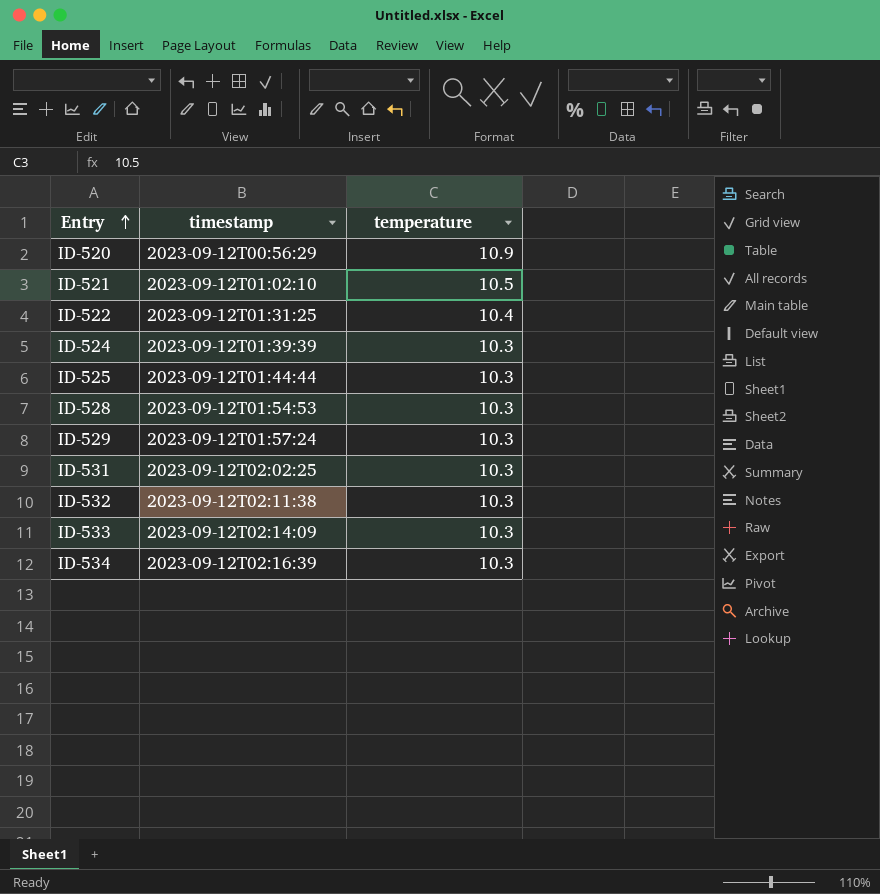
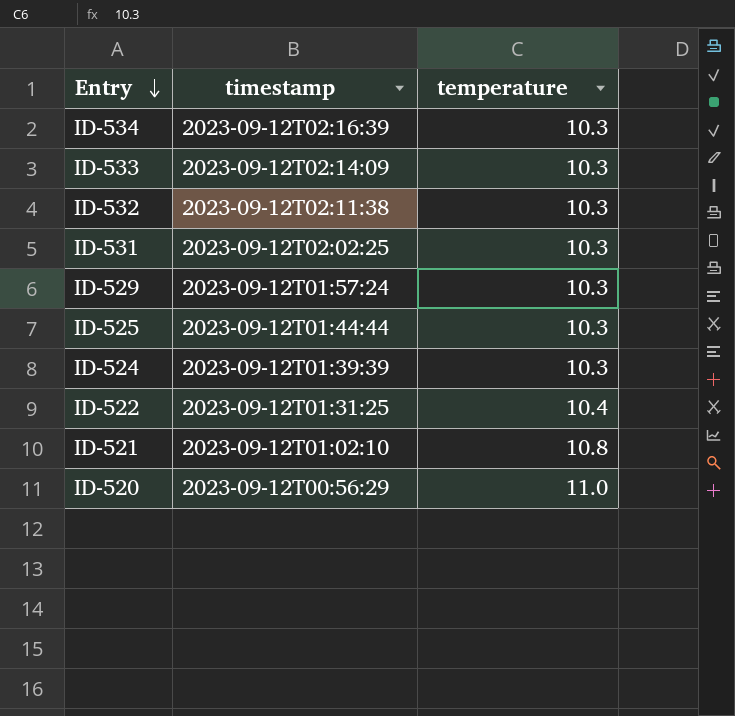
row order: Entry ascending -> Entry descending
row ID-528: 2023-09-12T01:54:53 | 10.3 -> none
ID-521 | temperature: 10.5 -> 10.8
ID-520 | temperature: 10.9 -> 11.0

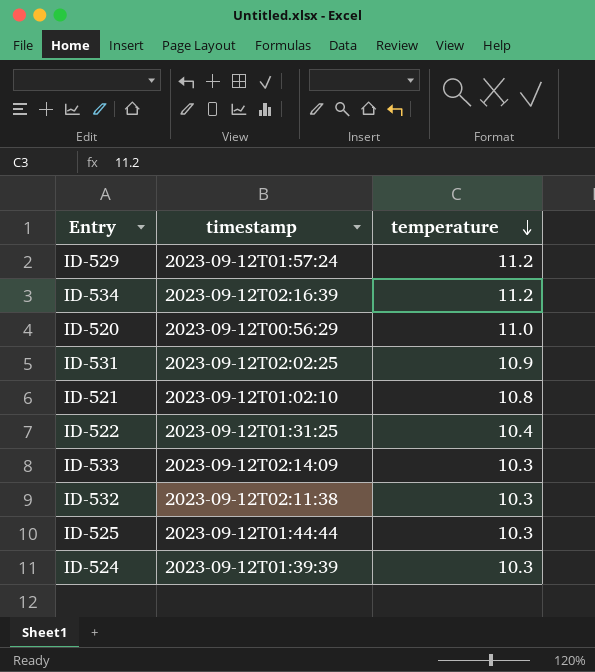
row order: Entry descending -> temperature descending
ID-529 | temperature: 10.3 -> 11.2
ID-534 | temperature: 10.3 -> 11.2
ID-531 | temperature: 10.3 -> 10.9

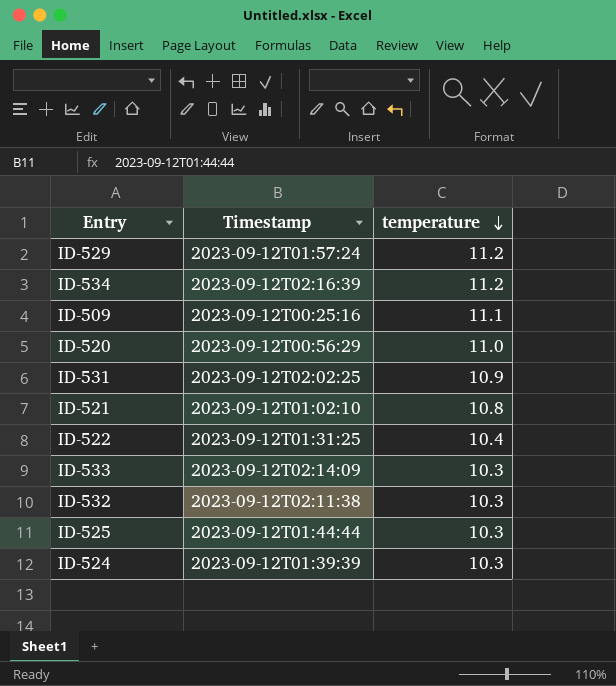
column name: timestamp -> Timestamp
row ID-509: none -> 2023-09-12T00:25:16 | 11.1

